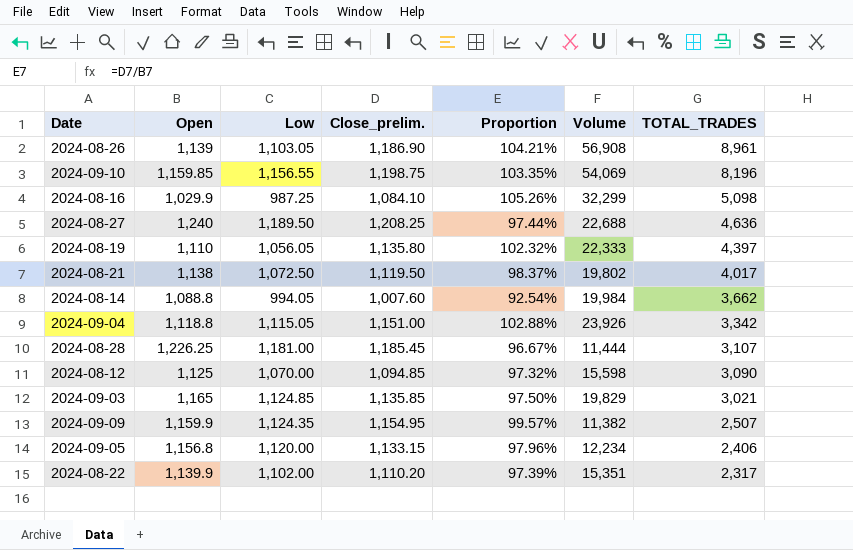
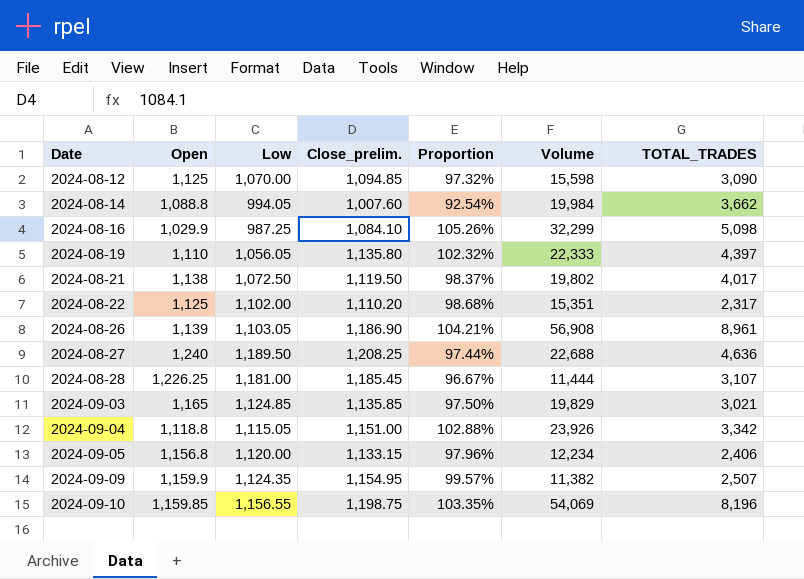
row order: TOTAL_TRADES descending -> Date ascending
2024-08-22 | Open: 1,139.9 -> 1,125
2024-08-22 | Proportion: 97.39% -> 98.68%

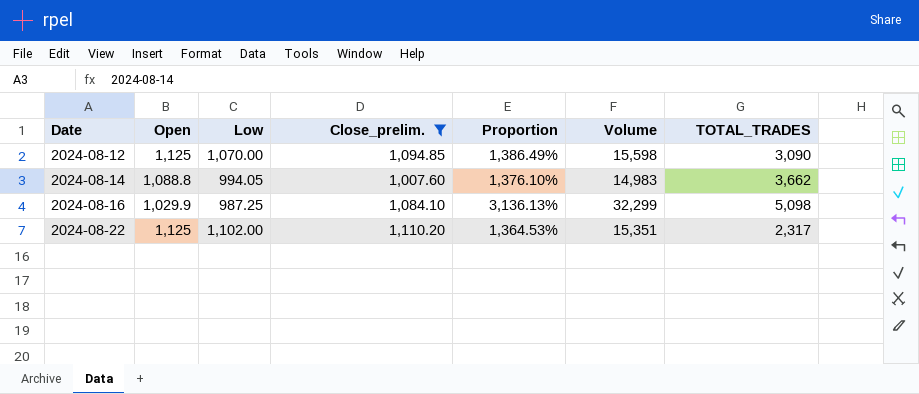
filter: none -> Close_prelim. <= 1,110.20
column Proportion | formula: [Close_prelim.] / [Open] -> [Volume] / [Open]
2024-08-14 | Volume: 19,984 -> 14,983

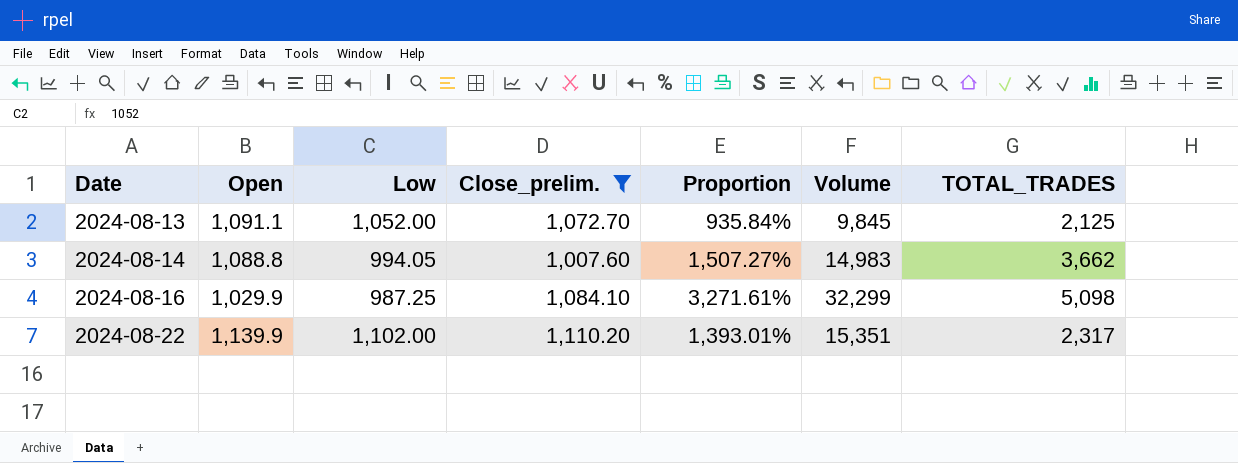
column Proportion | formula: [Volume] / [Open] -> [Volume] / [Low]
row 2024-08-12: 1,125 | 1,070.00 | 1,094.85 | 1,386.49% | 15,598 | 3,090 -> none
row 2024-08-13: none -> 1,091.1 | 1,052.00 | 1,072.70 | 935.84% | 9,845 | 2,125
2024-08-22 | Open: 1,125 -> 1,139.9

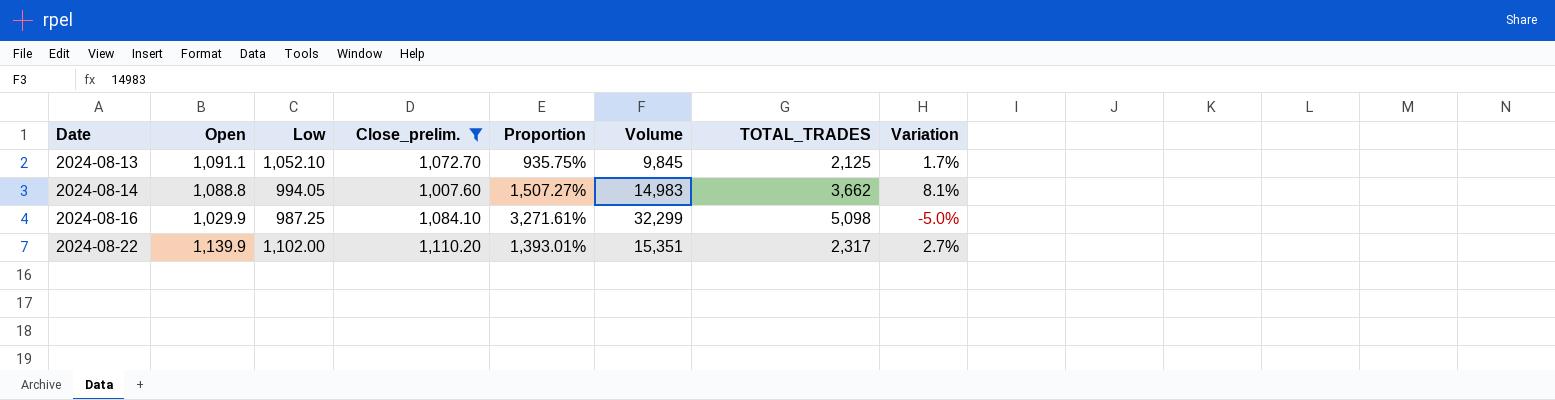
column Variation | formula: none -> ([Open] - [Close_prelim.]) / [Close_prelim.]
2024-08-13 | Low: 1,052.00 -> 1,052.10
2024-08-13 | Proportion: 935.84% -> 935.75%

